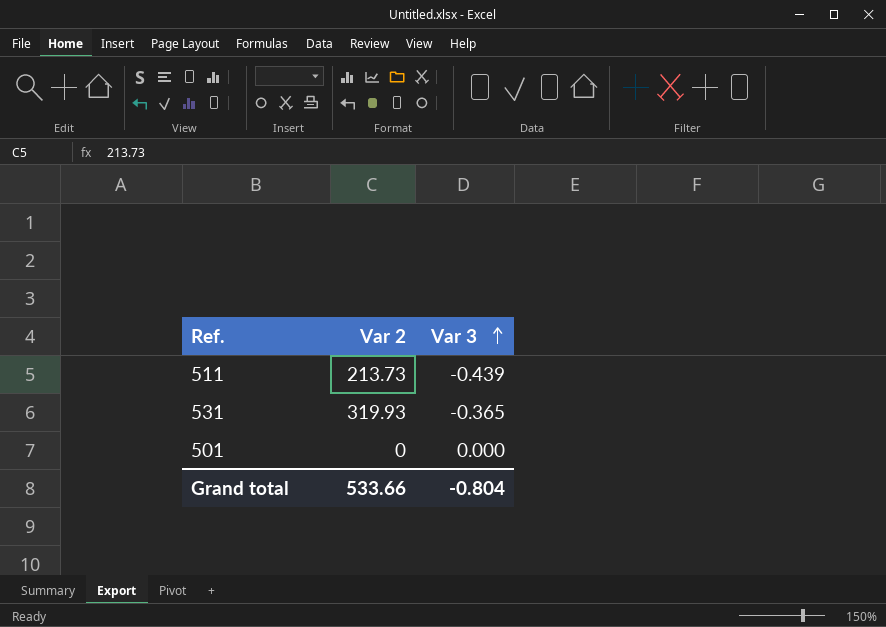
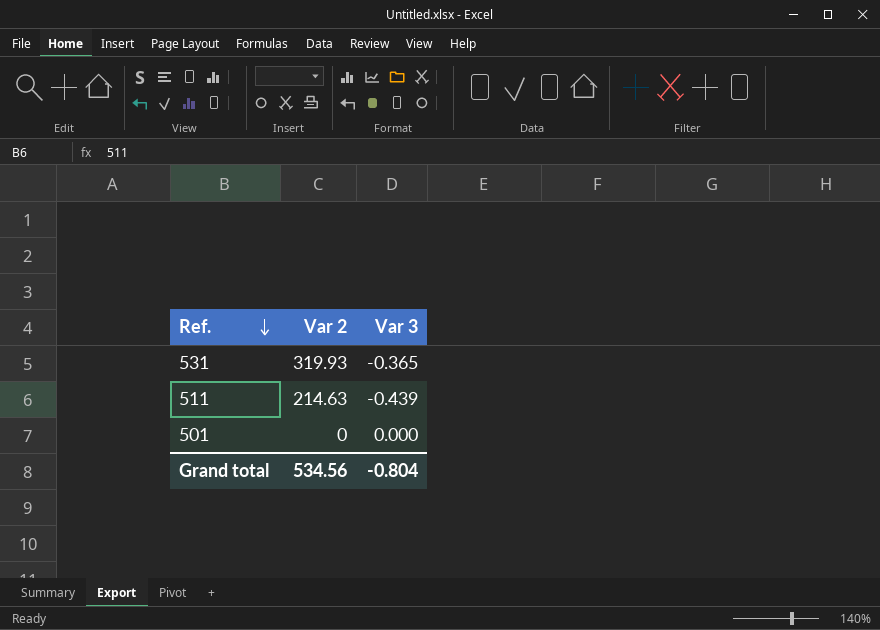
row order: Var 3 ascending -> Ref. descending
511 | Var 2: 213.73 -> 214.63
Grand total | Var 2: 533.66 -> 534.56

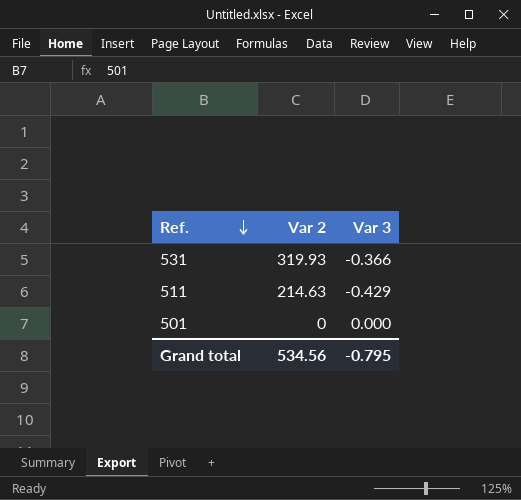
531 | Var 3: -0.365 -> -0.366
511 | Var 3: -0.439 -> -0.429
Grand total | Var 3: -0.804 -> -0.795

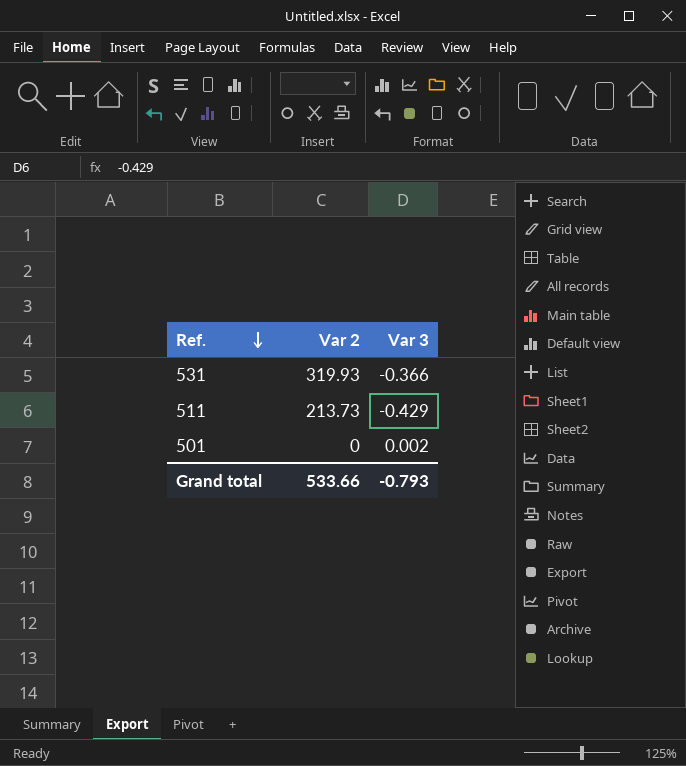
511 | Var 2: 214.63 -> 213.73
501 | Var 3: 0.000 -> 0.002
Grand total | Var 2: 534.56 -> 533.66
Grand total | Var 3: -0.795 -> -0.793

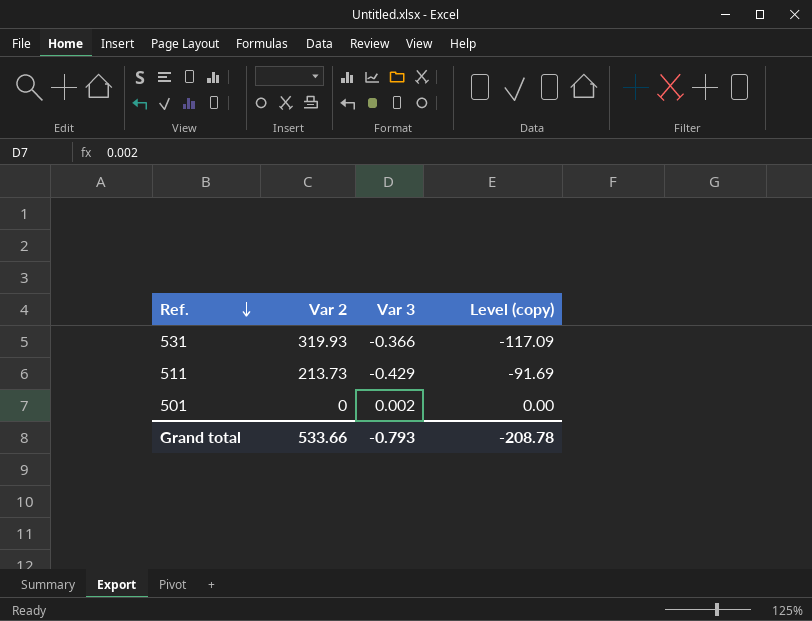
column Level (copy) | formula: none -> [Var 2] * [Var 3]

